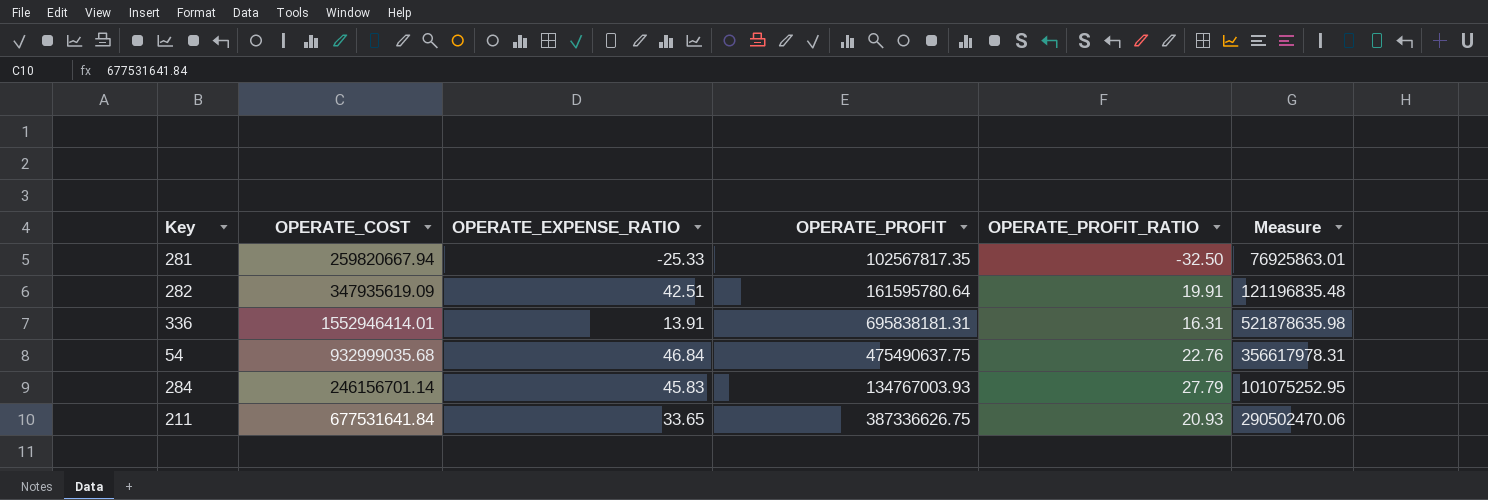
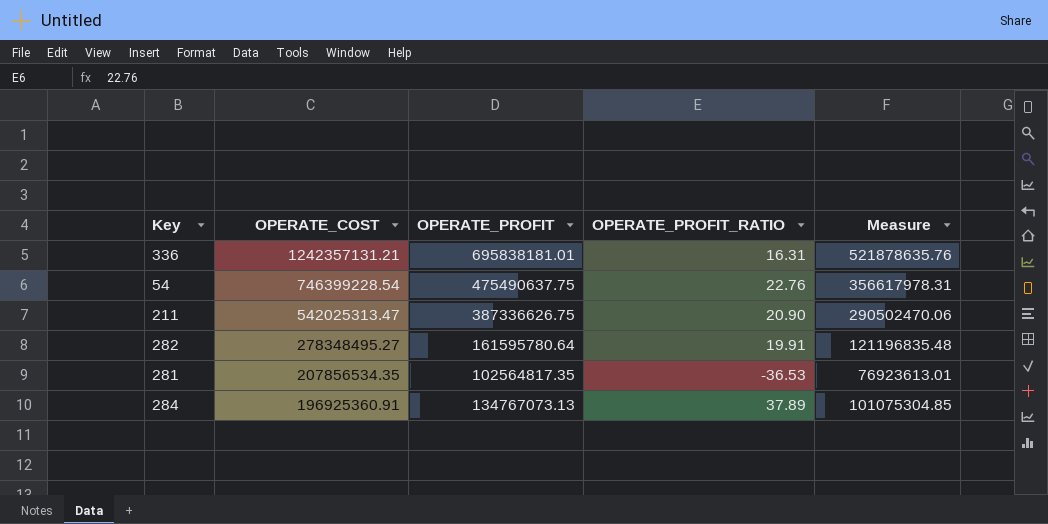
row order: none -> OPERATE_COST descending
column OPERATE_EXPENSE_RATIO | position: 3 -> none
336 | OPERATE_COST: 1552946414.01 -> 1242357131.21
336 | OPERATE_PROFIT: 695838181.31 -> 695838181.01
336 | Measure: 521878635.98 -> 521878635.76
54 | OPERATE_COST: 932999035.68 -> 746399228.54
211 | OPERATE_COST: 677531641.84 -> 542025313.47
211 | OPERATE_PROFIT_RATIO: 20.93 -> 20.90
282 | OPERATE_COST: 347935619.09 -> 278348495.27
281 | OPERATE_COST: 259820667.94 -> 207856534.35
281 | OPERATE_PROFIT: 102567817.35 -> 102564817.35
281 | OPERATE_PROFIT_RATIO: -32.50 -> -36.53
281 | Measure: 76925863.01 -> 76923613.01
284 | OPERATE_COST: 246156701.14 -> 196925360.91
284 | OPERATE_PROFIT: 134767003.93 -> 134767073.13
284 | OPERATE_PROFIT_RATIO: 27.79 -> 37.89
284 | Measure: 101075252.95 -> 101075304.85

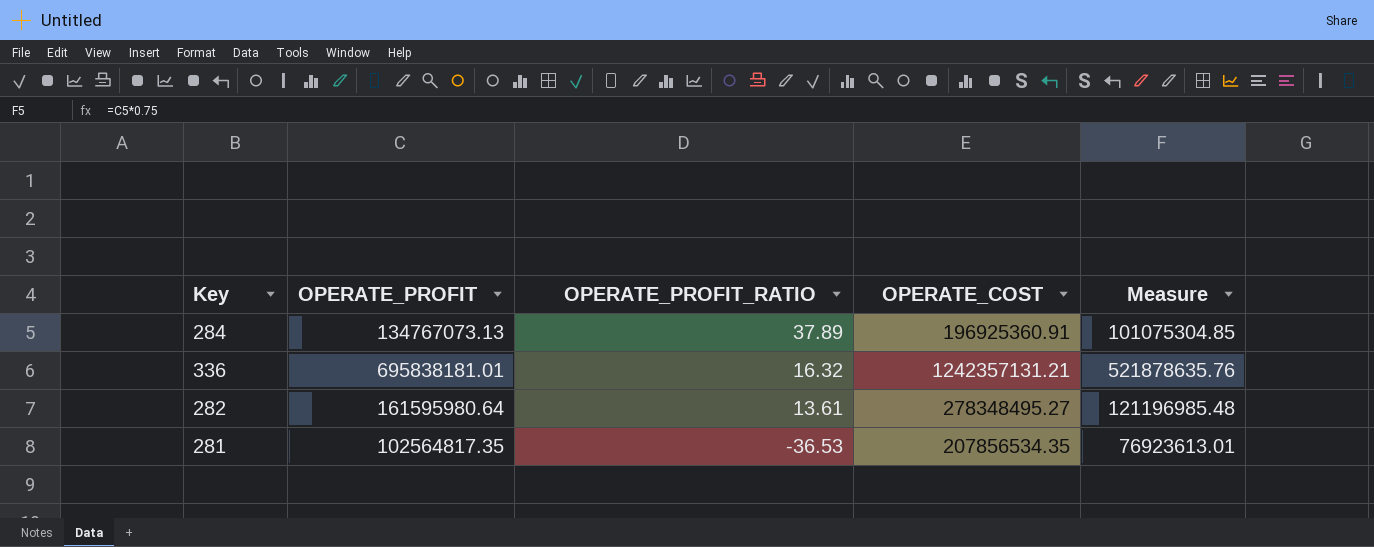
row order: OPERATE_COST descending -> OPERATE_PROFIT_RATIO descending
column OPERATE_COST | position: 2 -> 4
row 54: 746399228.54 | 475490637.75 | 22.76 | 356617978.31 -> none
row 211: 542025313.47 | 387336626.75 | 20.90 | 290502470.06 -> none
336 | OPERATE_PROFIT_RATIO: 16.31 -> 16.32
282 | OPERATE_PROFIT: 161595780.64 -> 161595980.64
282 | OPERATE_PROFIT_RATIO: 19.91 -> 13.61
282 | Measure: 121196835.48 -> 121196985.48

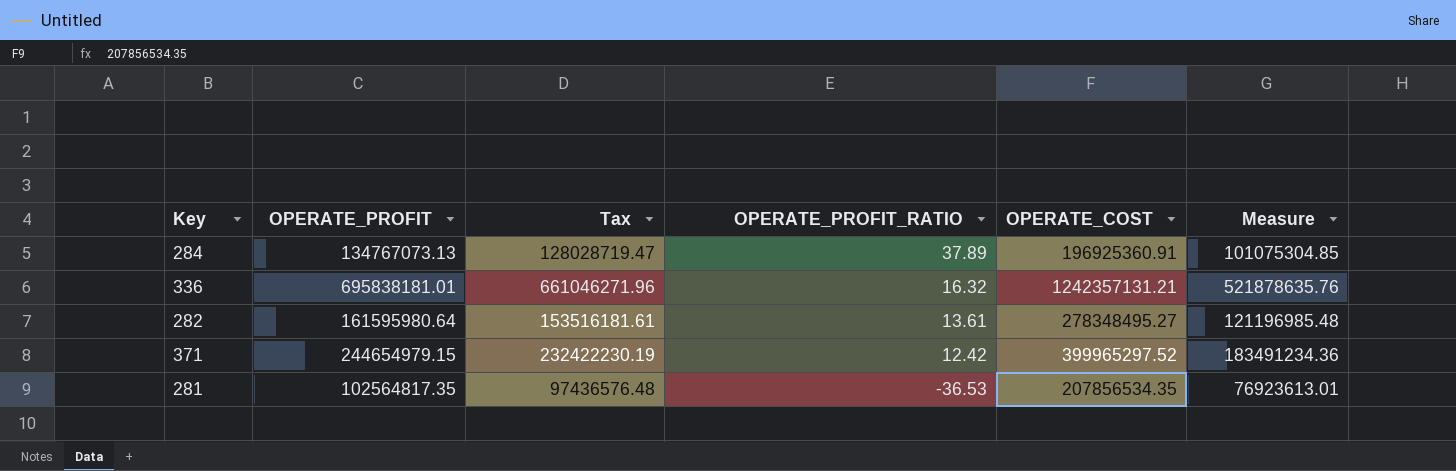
column Tax | formula: none -> [OPERATE_PROFIT] * 0.95
row 371: none -> 244654979.15 | 232422230.19 | 12.42 | 399965297.52 | 183491234.36

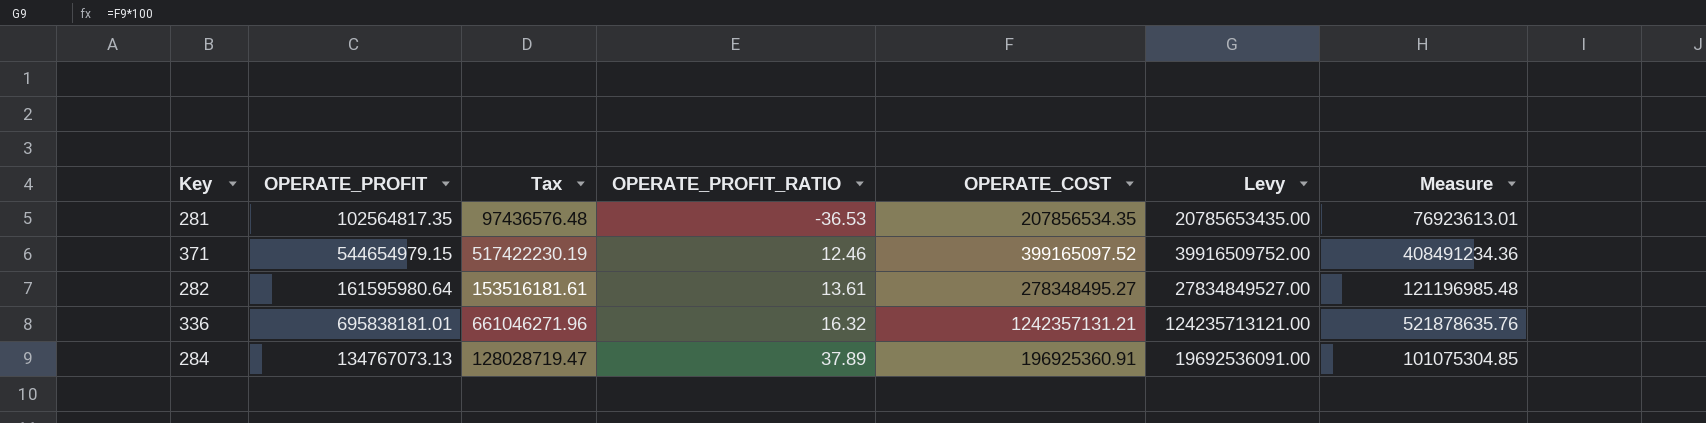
row order: OPERATE_PROFIT_RATIO descending -> OPERATE_PROFIT_RATIO ascending
column Levy | formula: none -> [OPERATE_COST] * 100
371 | OPERATE_PROFIT: 244654979.15 -> 544654979.15
371 | Tax: 232422230.19 -> 517422230.19
371 | OPERATE_PROFIT_RATIO: 12.42 -> 12.46
371 | OPERATE_COST: 399965297.52 -> 399165097.52
371 | Measure: 183491234.36 -> 408491234.36

